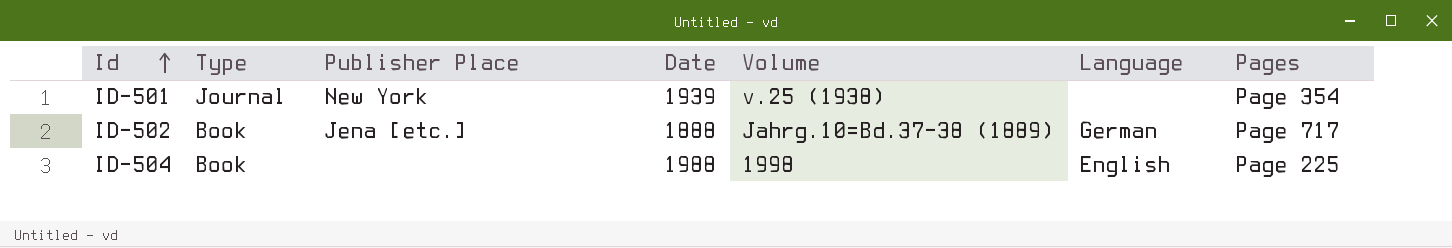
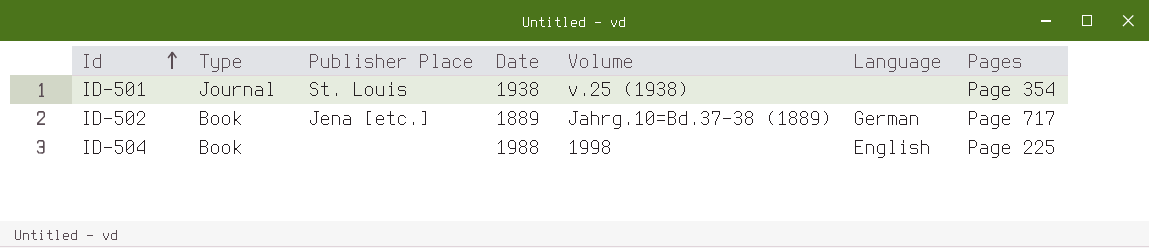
ID-501 | Publisher Place: New York -> St. Louis
ID-501 | Date: 1939 -> 1938
ID-502 | Date: 1888 -> 1889

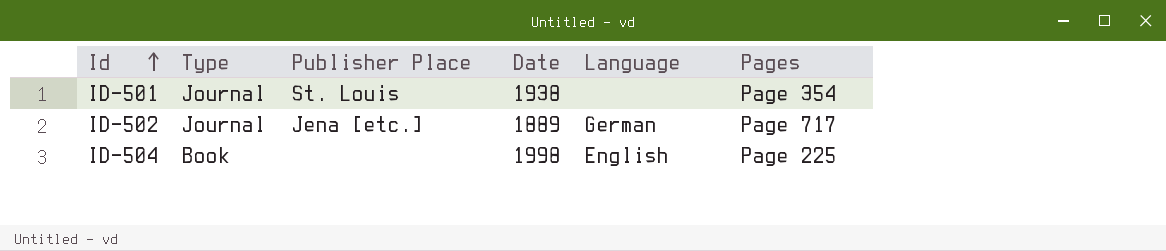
column Volume | position: 5 -> none
ID-502 | Type: Book -> Journal
ID-504 | Date: 1988 -> 1998

